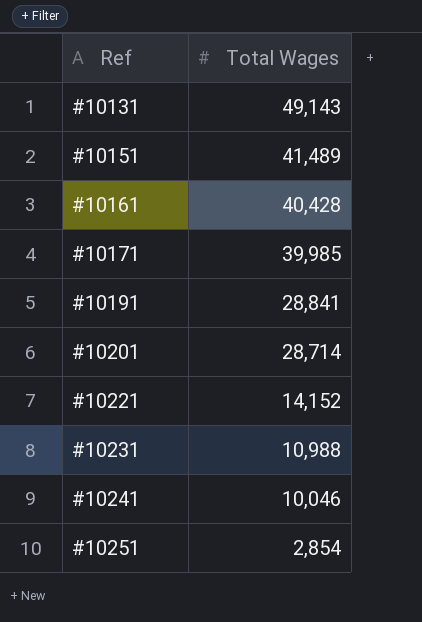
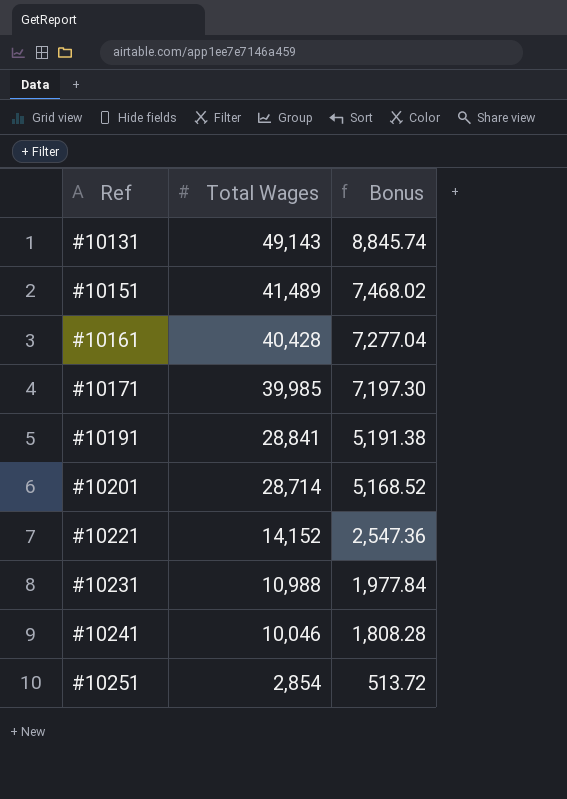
column Bonus | formula: none -> [Total Wages] * 0.18

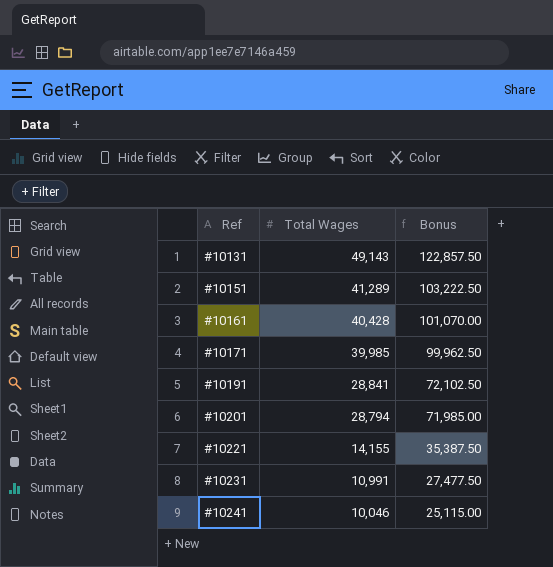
column Bonus | formula: [Total Wages] * 0.18 -> [Total Wages] * 2.5
row #10251: 2,854 | 513.72 -> none
#10151 | Total Wages: 41,489 -> 41,289
#10201 | Total Wages: 28,714 -> 28,794
#10221 | Total Wages: 14,152 -> 14,155
#10231 | Total Wages: 10,988 -> 10,991

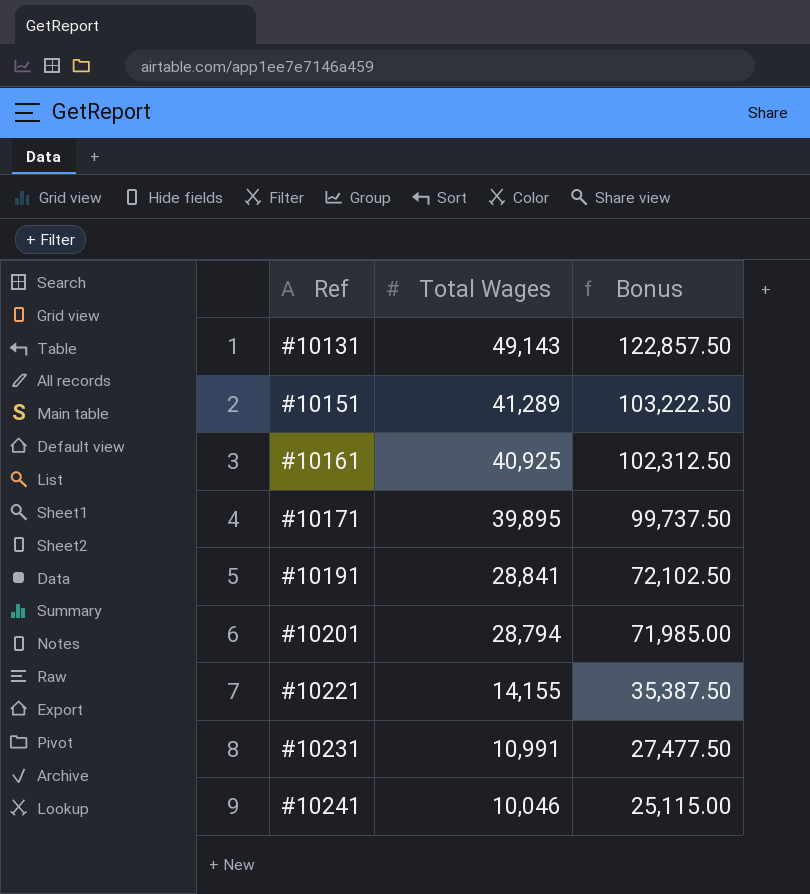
#10161 | Total Wages: 40,428 -> 40,925
#10161 | Bonus: 101,070.00 -> 102,312.50
#10171 | Total Wages: 39,985 -> 39,895
#10171 | Bonus: 99,962.50 -> 99,737.50

